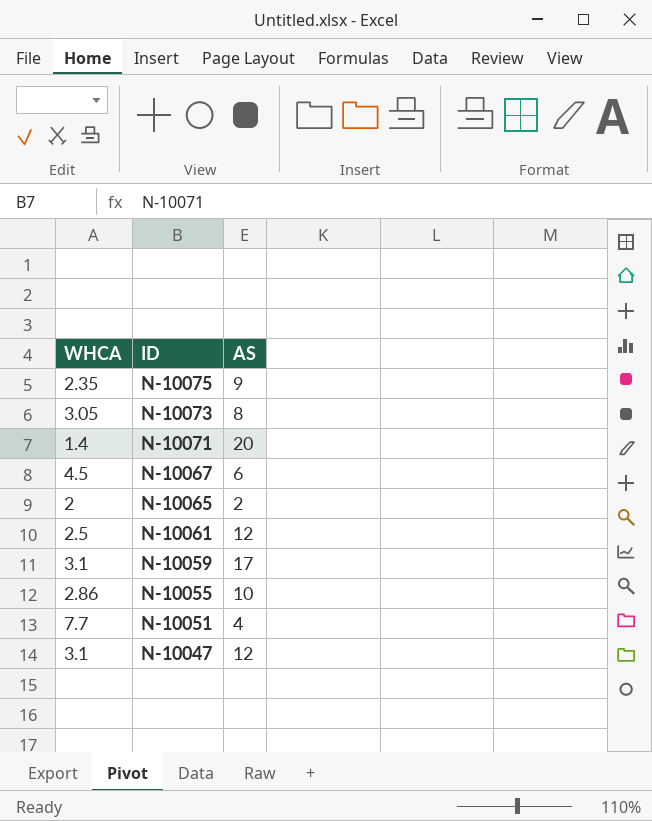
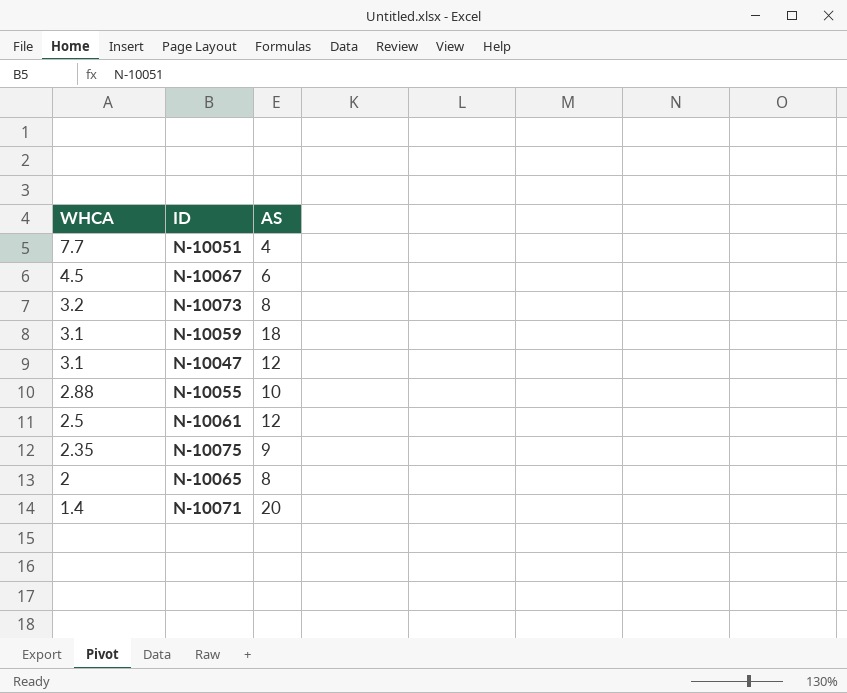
row order: ID descending -> WHCA descending
N-10073 | WHCA: 3.05 -> 3.2
N-10059 | AS: 17 -> 18
N-10055 | WHCA: 2.86 -> 2.88
N-10065 | AS: 2 -> 8

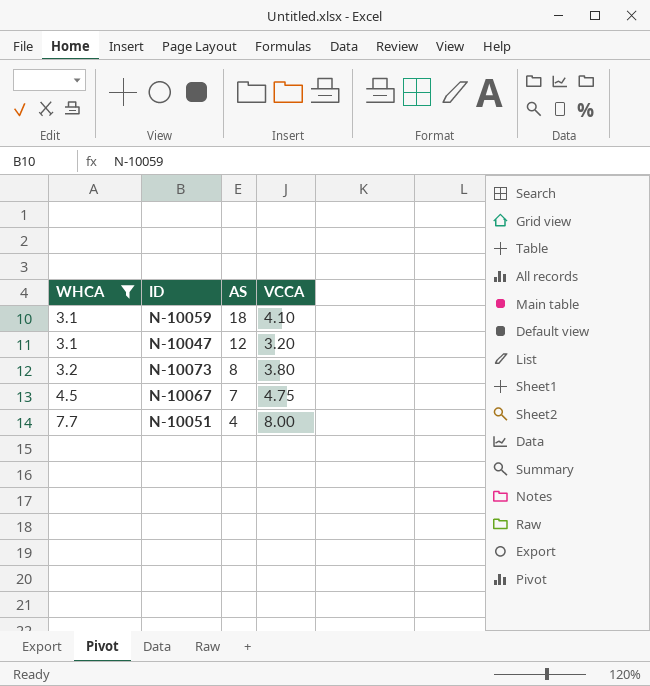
filter: none -> WHCA >= 3.1
row order: WHCA descending -> WHCA ascending
column VCCA | position: none -> 4
N-10067 | AS: 6 -> 7

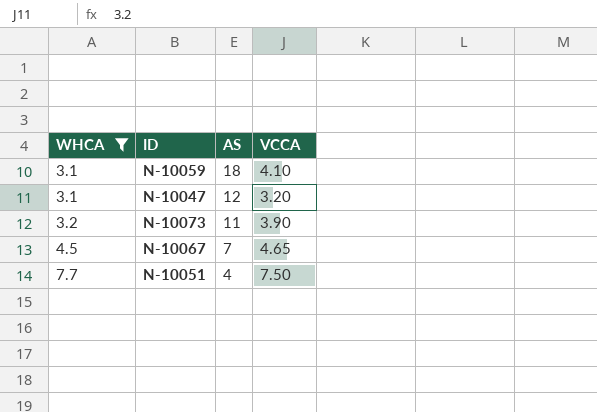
N-10073 | AS: 8 -> 11
N-10073 | VCCA: 3.80 -> 3.90
N-10067 | VCCA: 4.75 -> 4.65
N-10051 | VCCA: 8.00 -> 7.50

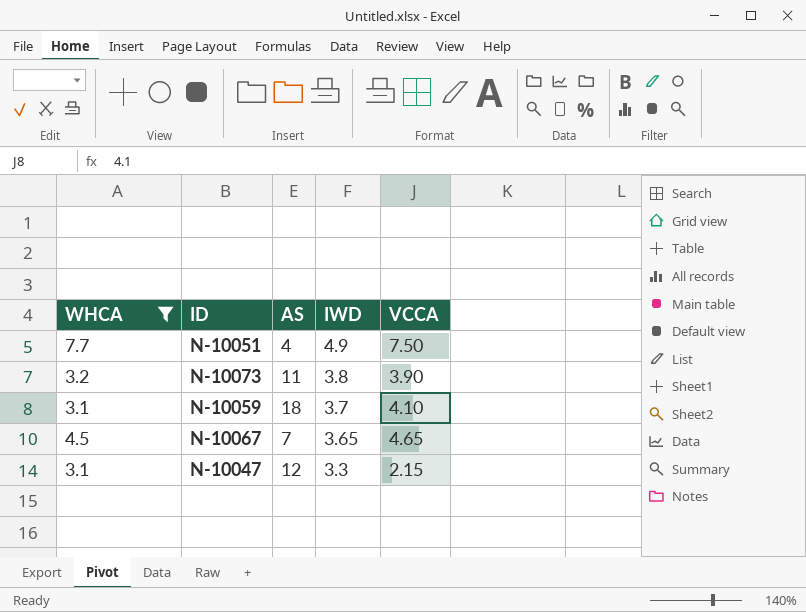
row order: WHCA ascending -> IWD descending
column IWD | position: none -> 4
N-10047 | VCCA: 3.20 -> 2.15

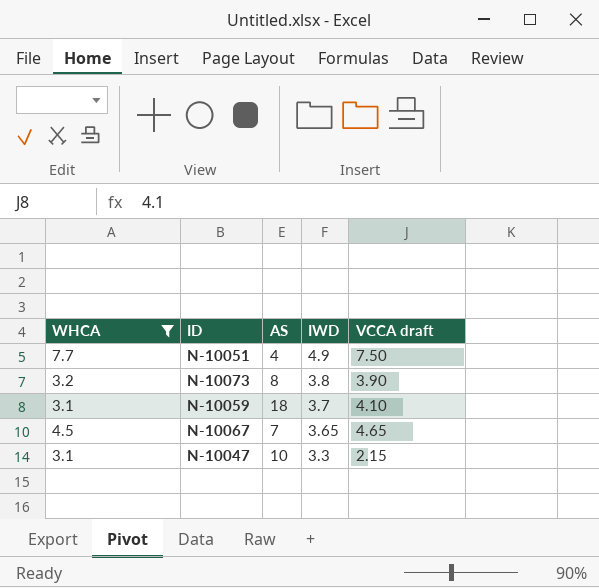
column name: VCCA -> VCCA draft
N-10073 | AS: 11 -> 8
N-10047 | AS: 12 -> 10

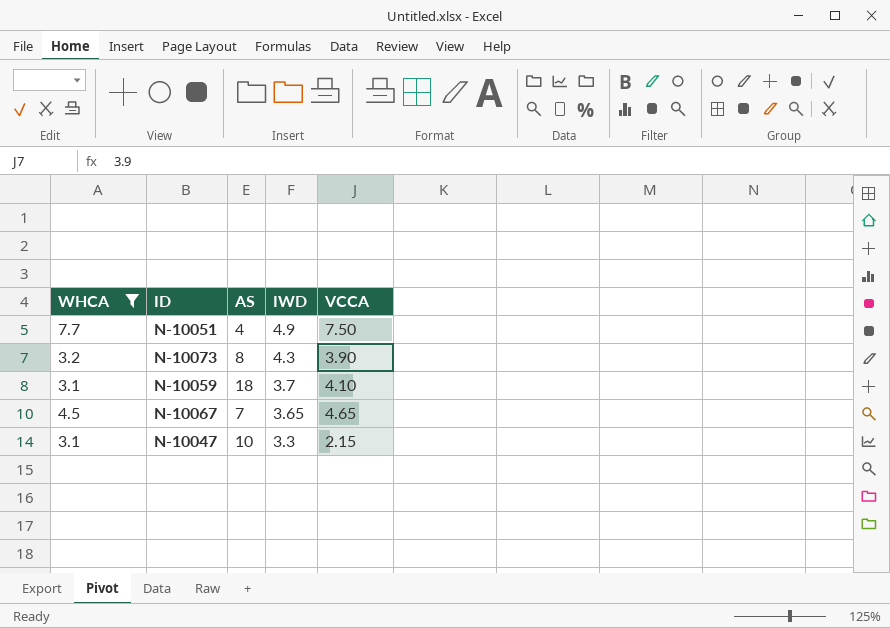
column name: VCCA draft -> VCCA
N-10073 | IWD: 3.8 -> 4.3

